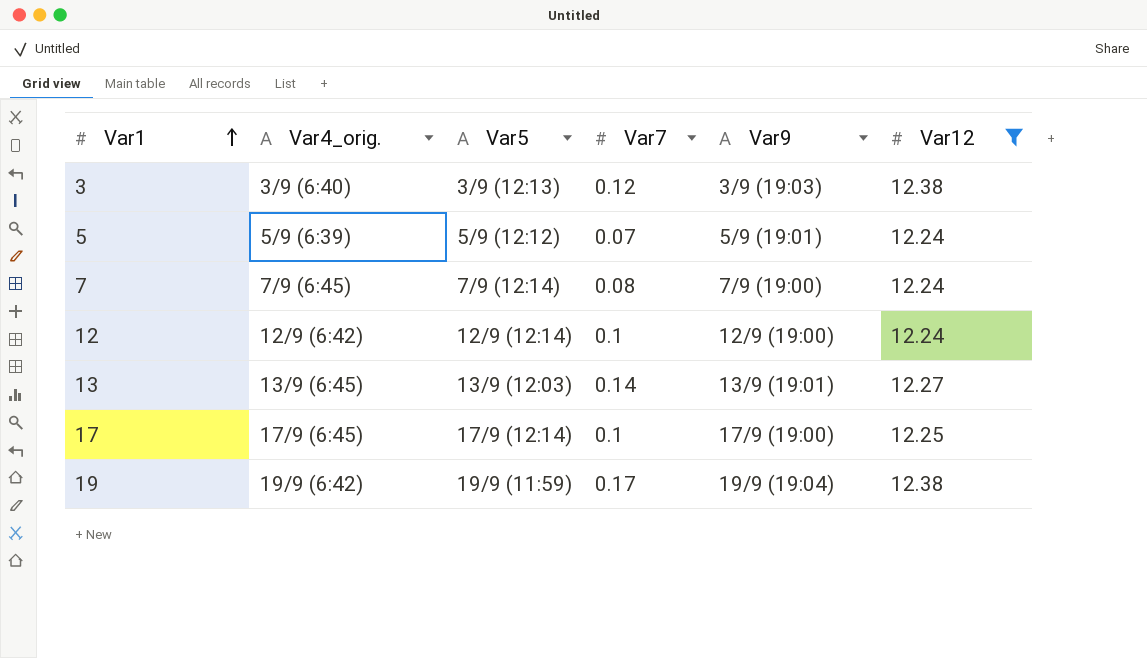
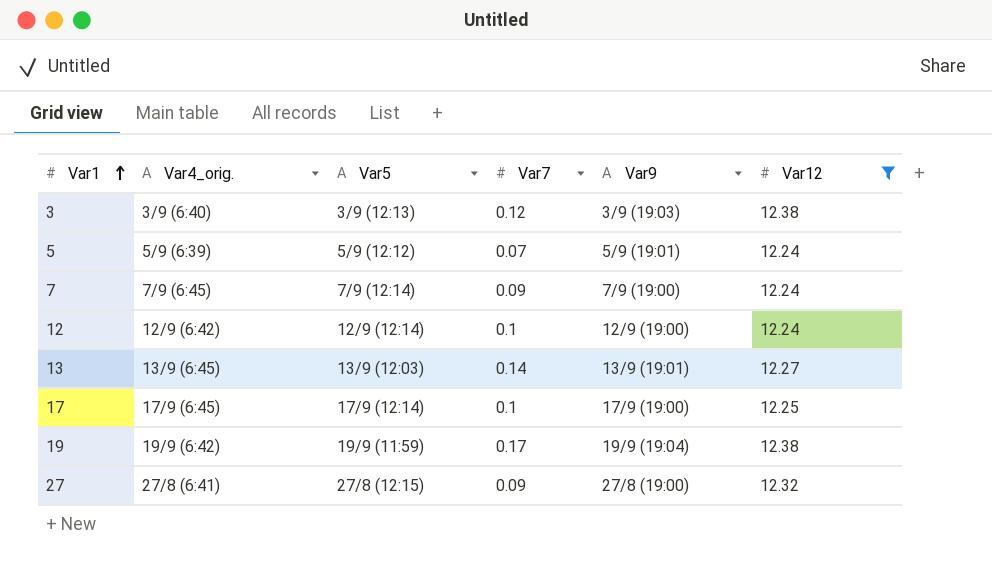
7 | Var7: 0.08 -> 0.09
row 27: none -> 27/8 (6:41) | 27/8 (12:15) | 0.09 | 27/8 (19:00) | 12.32

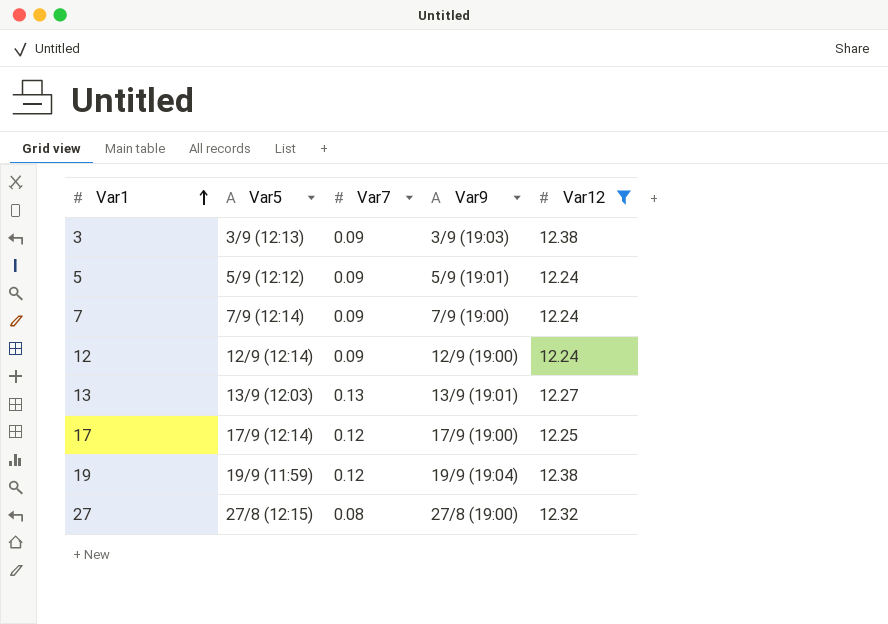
column Var4_orig. | position: 2 -> none
3 | Var7: 0.12 -> 0.09
5 | Var7: 0.07 -> 0.09
12 | Var7: 0.1 -> 0.09
13 | Var7: 0.14 -> 0.13
17 | Var7: 0.1 -> 0.12
19 | Var7: 0.17 -> 0.12
27 | Var7: 0.09 -> 0.08

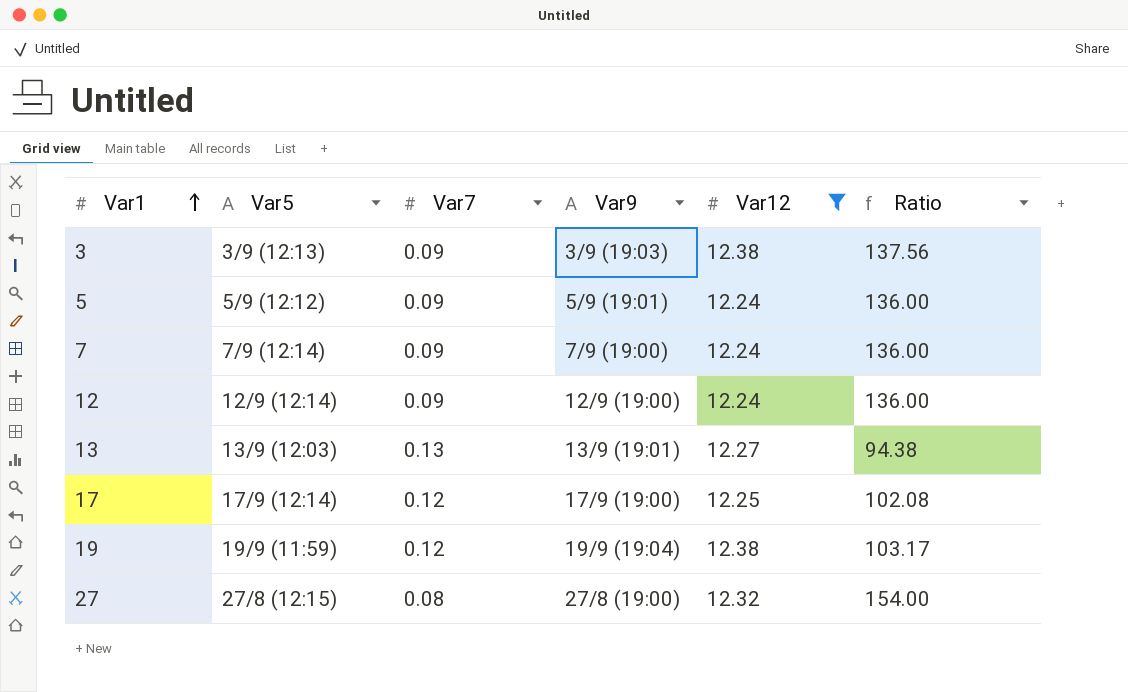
column Ratio | formula: none -> [Var12] / [Var7]

